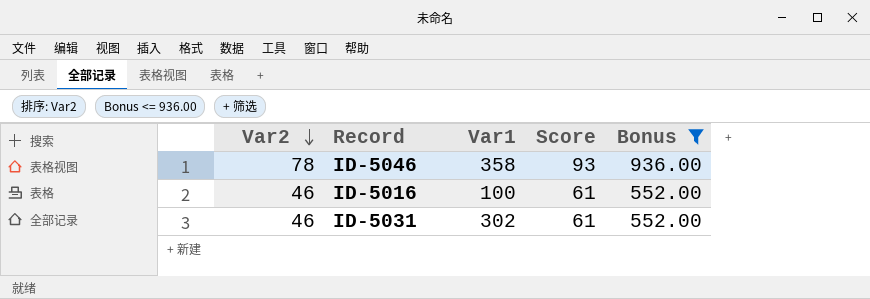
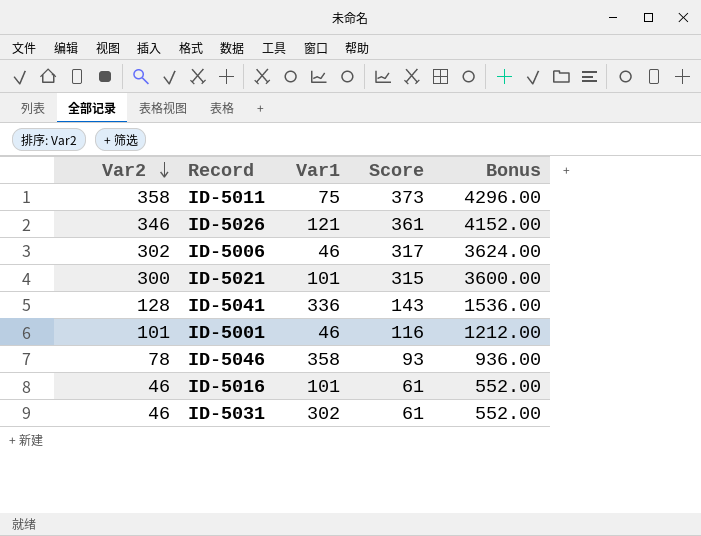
filter: Bonus <= 936.00 -> none
ID-5016 | Var1: 100 -> 101

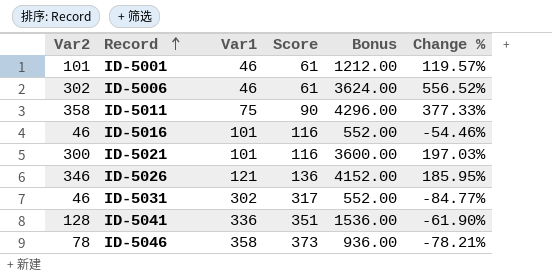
row order: Var2 descending -> Record ascending
column Score | formula: [Var2] + 15 -> [Var1] + 15
column Change % | formula: none -> ([Var2] - [Var1]) / [Var1]

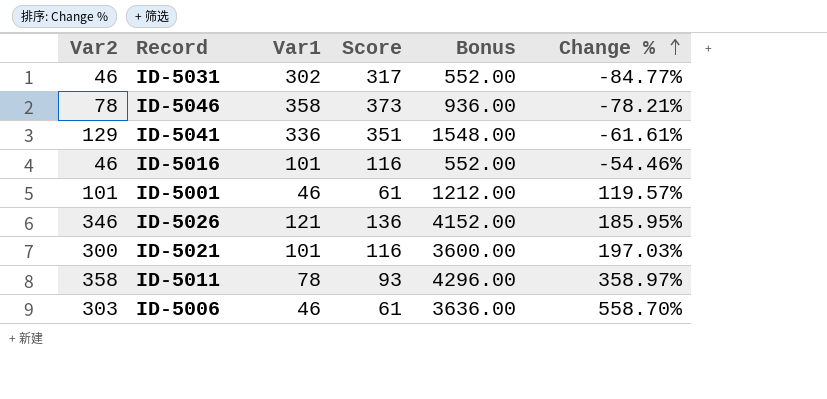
row order: Record ascending -> Change % ascending
ID-5041 | Var2: 128 -> 129
ID-5041 | Bonus: 1536.00 -> 1548.00
ID-5041 | Change %: -61.90% -> -61.61%
ID-5011 | Var1: 75 -> 78
ID-5011 | Score: 90 -> 93
ID-5011 | Change %: 377.33% -> 358.97%
ID-5006 | Var2: 302 -> 303
ID-5006 | Bonus: 3624.00 -> 3636.00
ID-5006 | Change %: 556.52% -> 558.70%

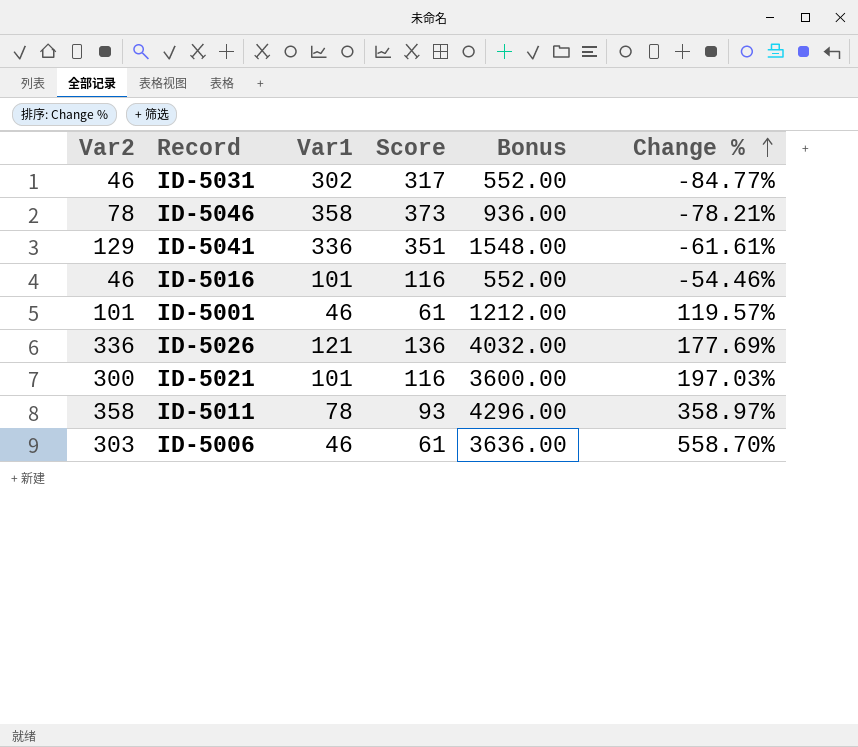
ID-5026 | Var2: 346 -> 336
ID-5026 | Bonus: 4152.00 -> 4032.00
ID-5026 | Change %: 185.95% -> 177.69%

